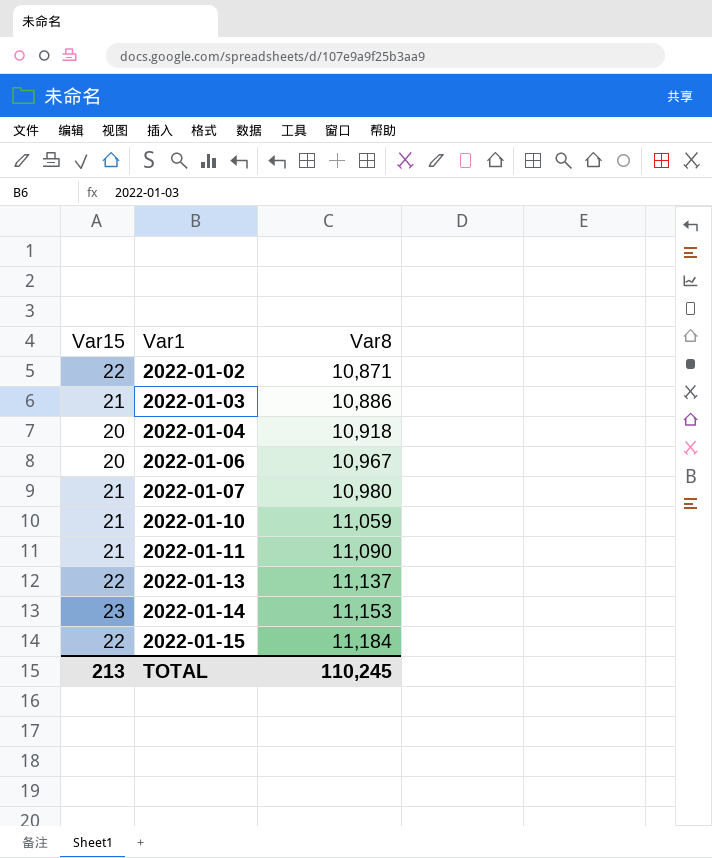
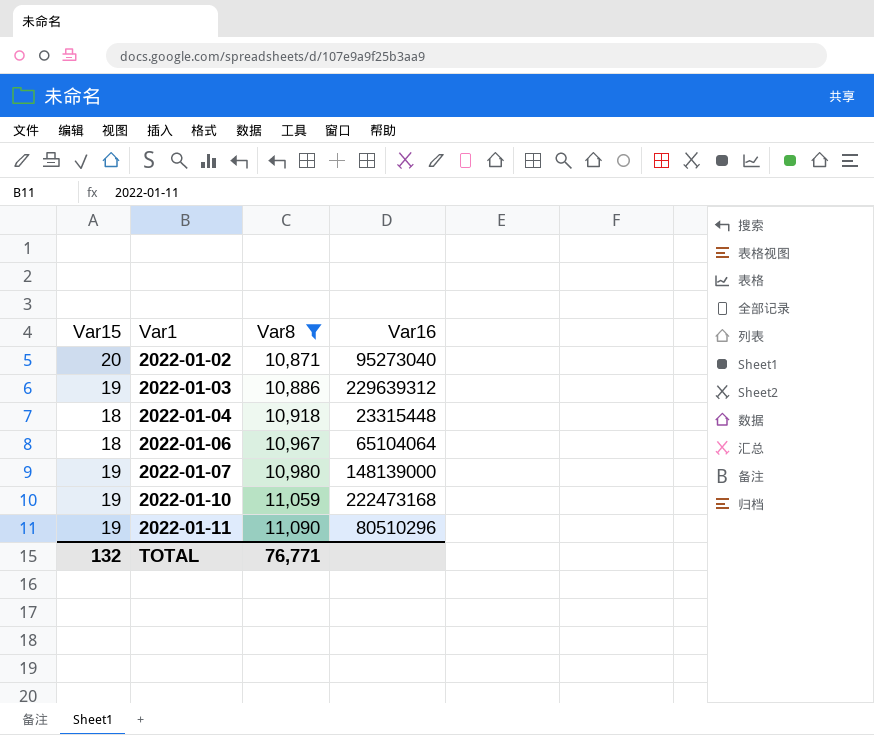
filter: none -> Var8 <= 11,090
column Var16 | position: none -> 4
2022-01-02 | Var15: 22 -> 20
2022-01-03 | Var15: 21 -> 19
2022-01-04 | Var15: 20 -> 18
2022-01-06 | Var15: 20 -> 18
2022-01-07 | Var15: 21 -> 19
2022-01-10 | Var15: 21 -> 19
2022-01-11 | Var15: 21 -> 19
TOTAL | Var15: 213 -> 132
TOTAL | Var8: 110,245 -> 76,771

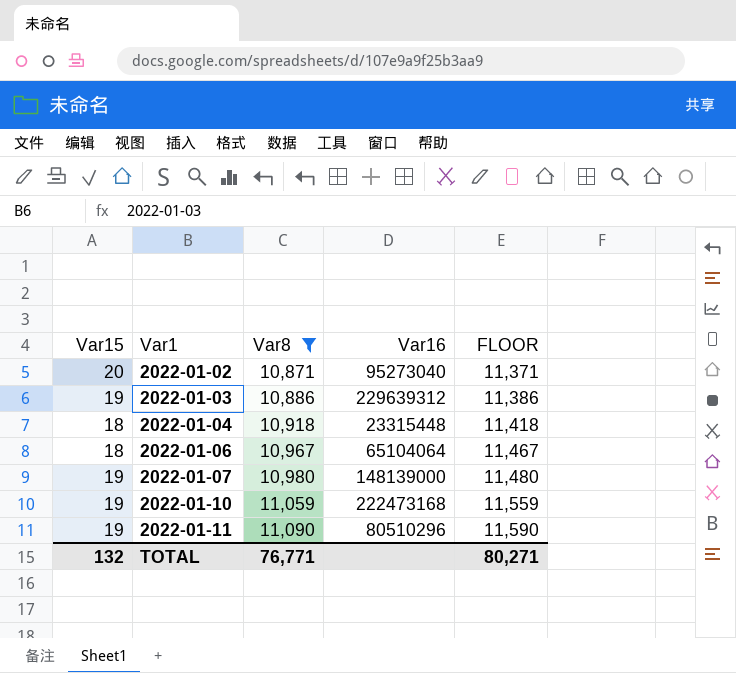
column FLOOR | formula: none -> [Var8] + 500

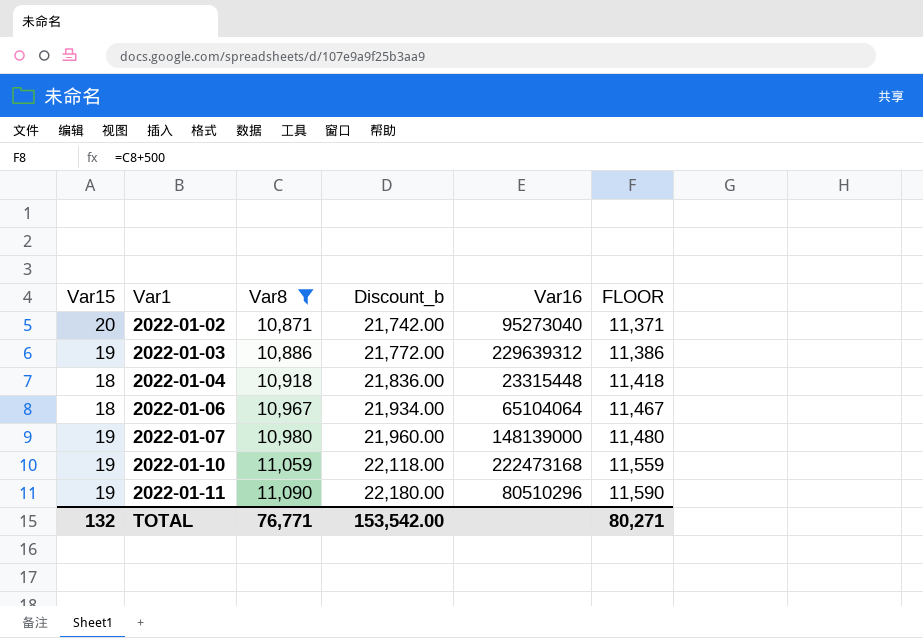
column Discount_b | formula: none -> [Var8] * 2

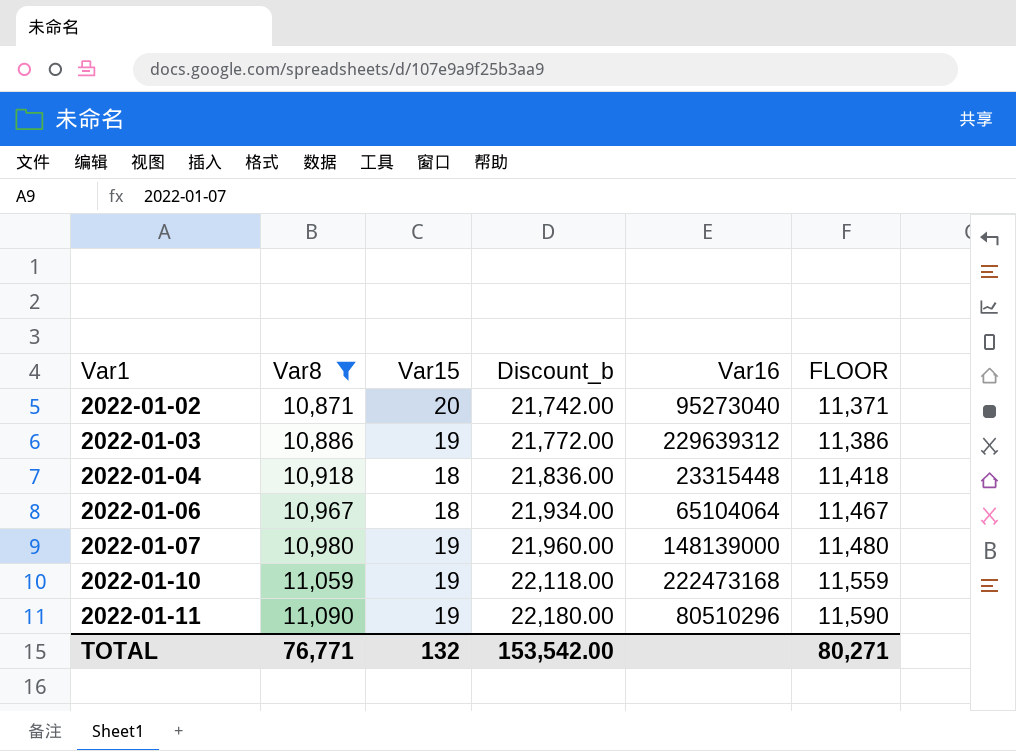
column Var15 | position: 1 -> 3

